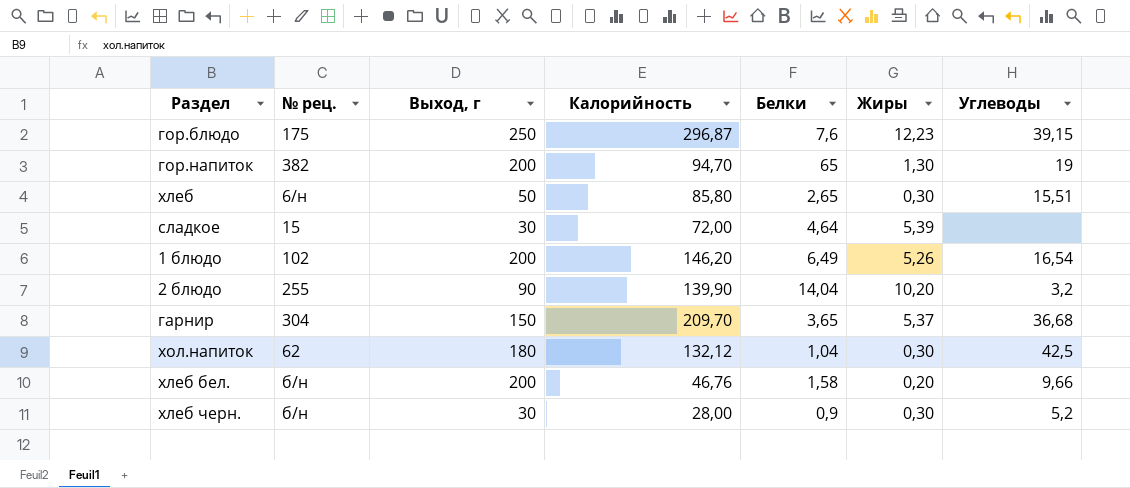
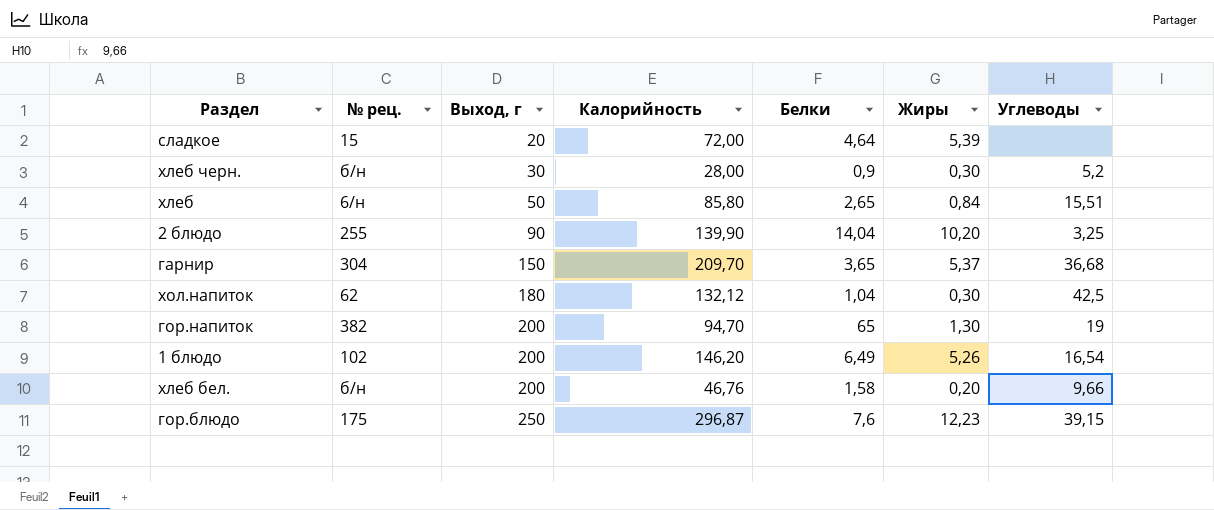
row order: none -> Выход, г ascending
сладкое | Выход, г: 30 -> 20
хлеб | Жиры: 0,30 -> 0,84
2 блюдо | Углеводы: 3,2 -> 3,25

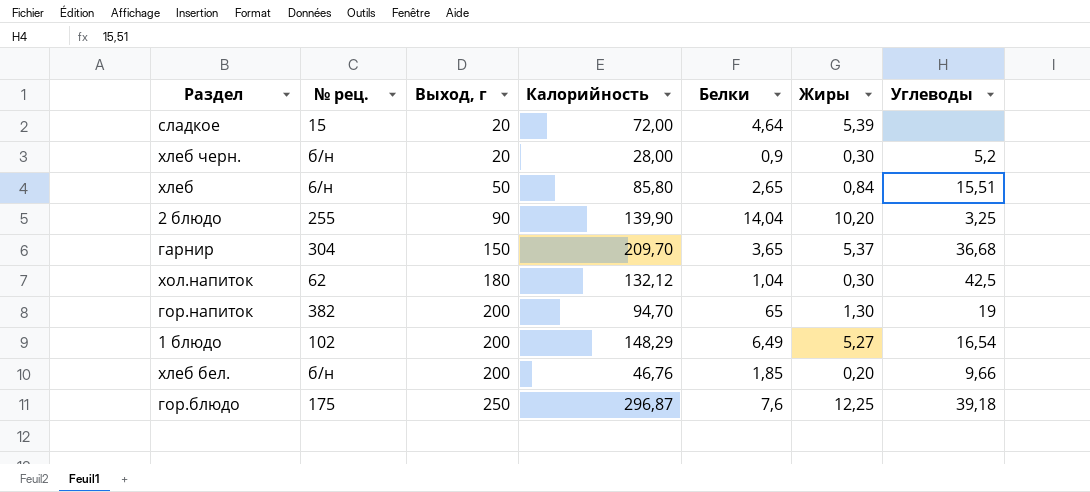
хлеб черн. | Выход, г: 30 -> 20
1 блюдо | Калорийность: 146,20 -> 148,29
1 блюдо | Жиры: 5,26 -> 5,27
хлеб бел. | Белки: 1,58 -> 1,85
гор.блюдо | Жиры: 12,23 -> 12,25
гор.блюдо | Углеводы: 39,15 -> 39,18

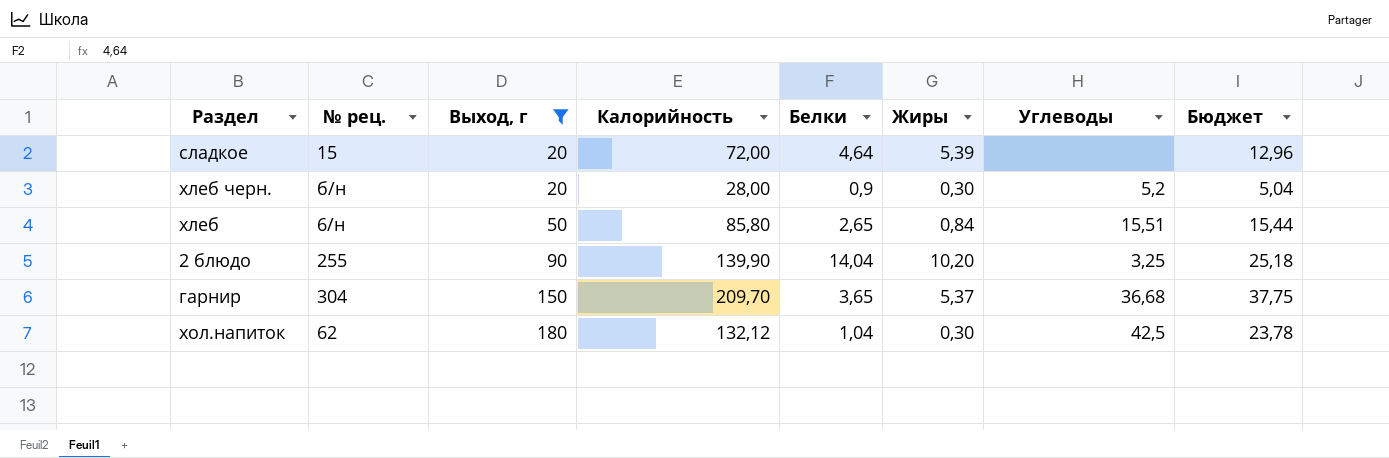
filter: none -> Выход, г <= 180
column Бюджет | formula: none -> [Калорийность] * 0,18

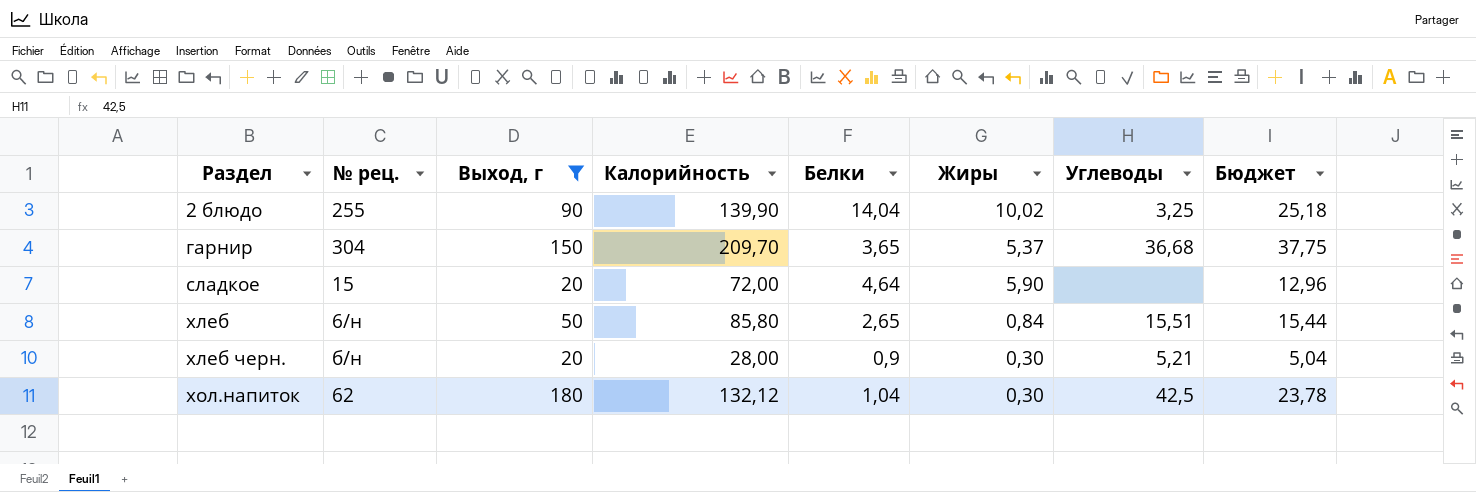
row order: Выход, г ascending -> Раздел ascending
2 блюдо | Жиры: 10,20 -> 10,02
сладкое | Жиры: 5,39 -> 5,90
хлеб черн. | Углеводы: 5,2 -> 5,21

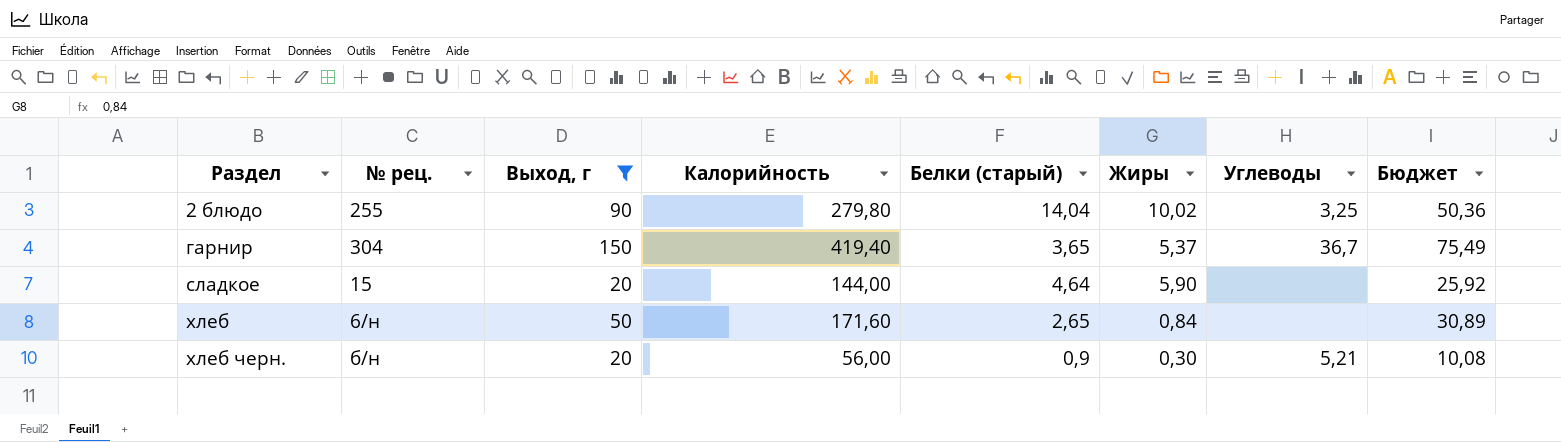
column name: Белки -> Белки (старый)
row хол.напиток: 62 | 180 | 132,12 | 1,04 | 0,30 | 42,5 | 23,78 -> none
2 блюдо | Калорийность: 139,90 -> 279,80
2 блюдо | Бюджет: 25,18 -> 50,36
гарнир | Калорийность: 209,70 -> 419,40
гарнир | Углеводы: 36,68 -> 36,7
гарнир | Бюджет: 37,75 -> 75,49
сладкое | Калорийность: 72,00 -> 144,00
сладкое | Бюджет: 12,96 -> 25,92
хлеб | Калорийность: 85,80 -> 171,60
хлеб | Углеводы: 15,51 -> none
хлеб | Бюджет: 15,44 -> 30,89
хлеб черн. | Калорийность: 28,00 -> 56,00
хлеб черн. | Бюджет: 5,04 -> 10,08

